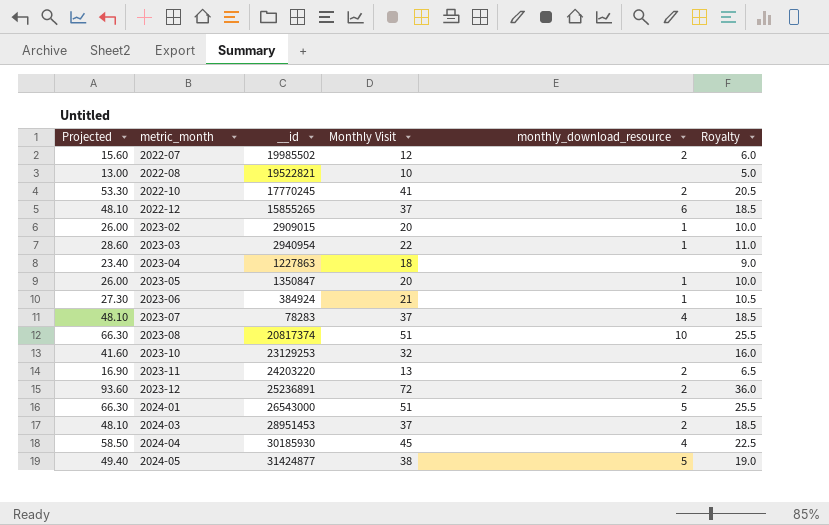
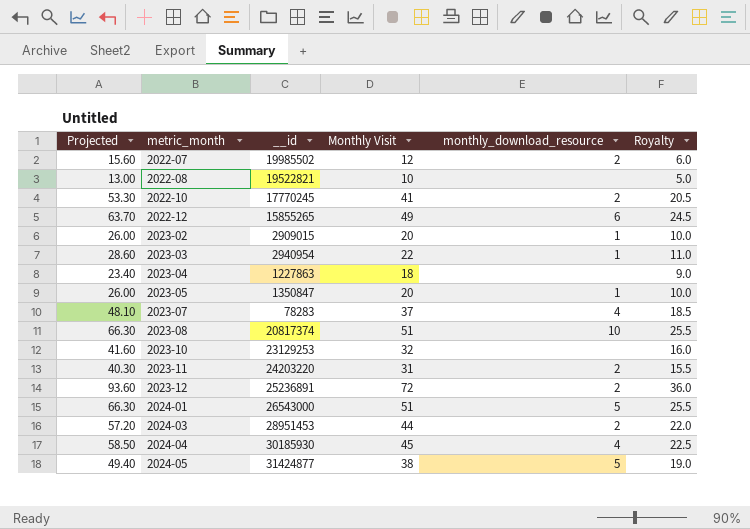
row 2023-06: 27.30 | 384924 | 21 | 1 | 10.5 -> none
2022-12 | Projected: 48.10 -> 63.70
2022-12 | Monthly Visit: 37 -> 49
2022-12 | Royalty: 18.5 -> 24.5
2023-11 | Projected: 16.90 -> 40.30
2023-11 | Monthly Visit: 13 -> 31
2023-11 | Royalty: 6.5 -> 15.5
2024-03 | Projected: 48.10 -> 57.20
2024-03 | Monthly Visit: 37 -> 44
2024-03 | Royalty: 18.5 -> 22.0

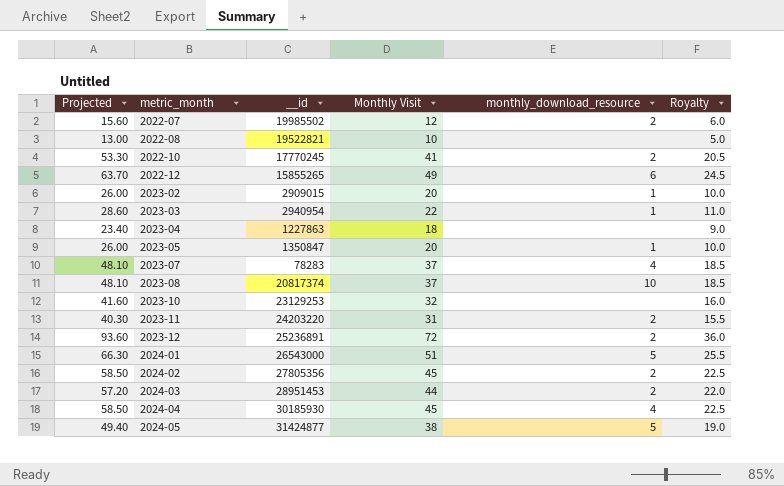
2023-08 | Projected: 66.30 -> 48.10
2023-08 | Monthly Visit: 51 -> 37
2023-08 | Royalty: 25.5 -> 18.5
row 2024-02: none -> 58.50 | 27805356 | 45 | 2 | 22.5

